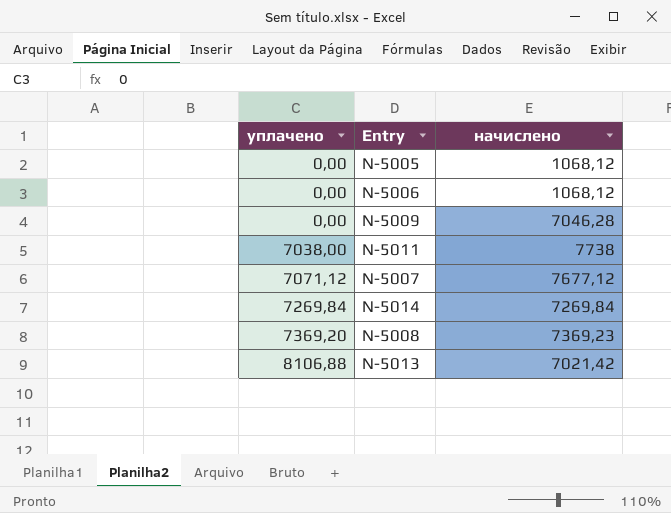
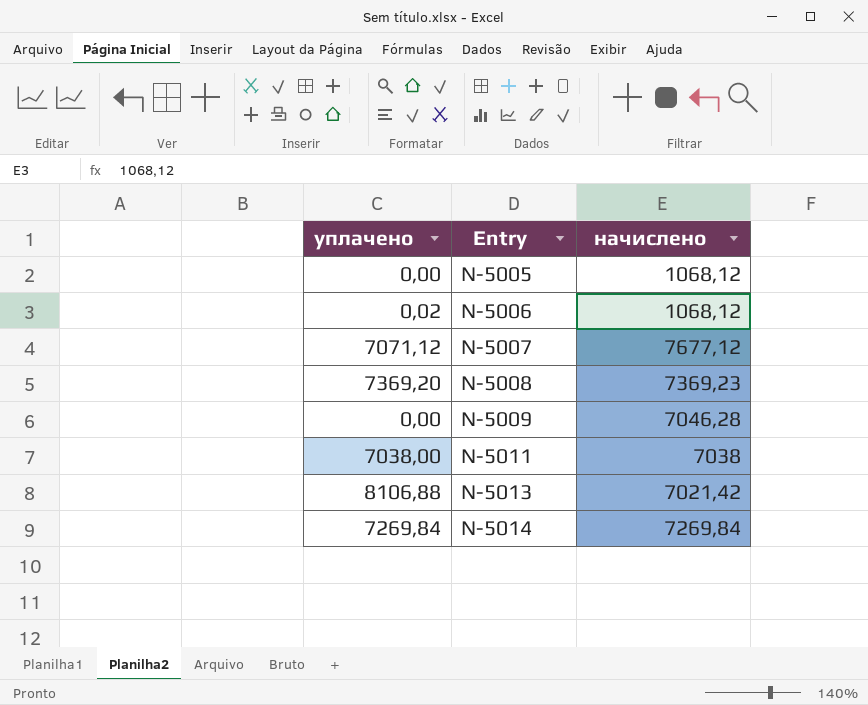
row order: уплачено ascending -> Entry ascending
N-5006 | уплачено: 0,00 -> 0,02
N-5011 | начислено: 7738 -> 7038

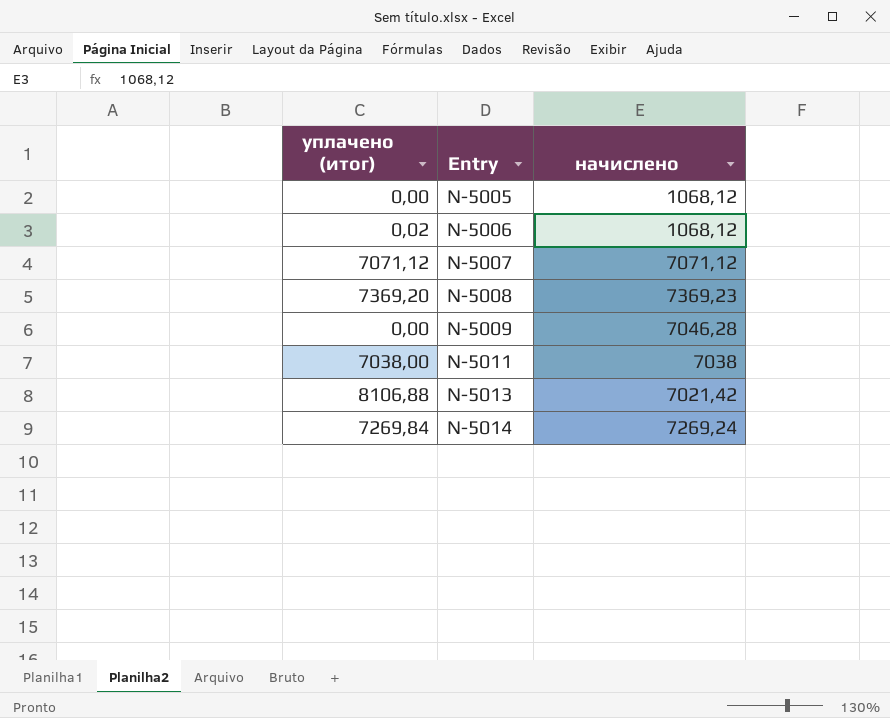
column name: уплачено -> уплачено (итог)
N-5007 | начислено: 7677,12 -> 7071,12
N-5014 | начислено: 7269,84 -> 7269,24

